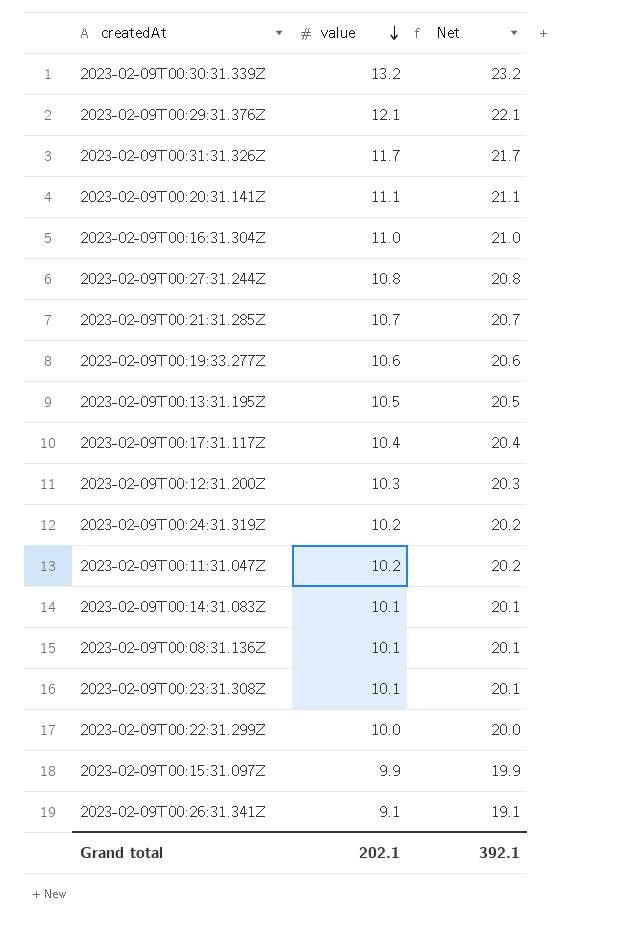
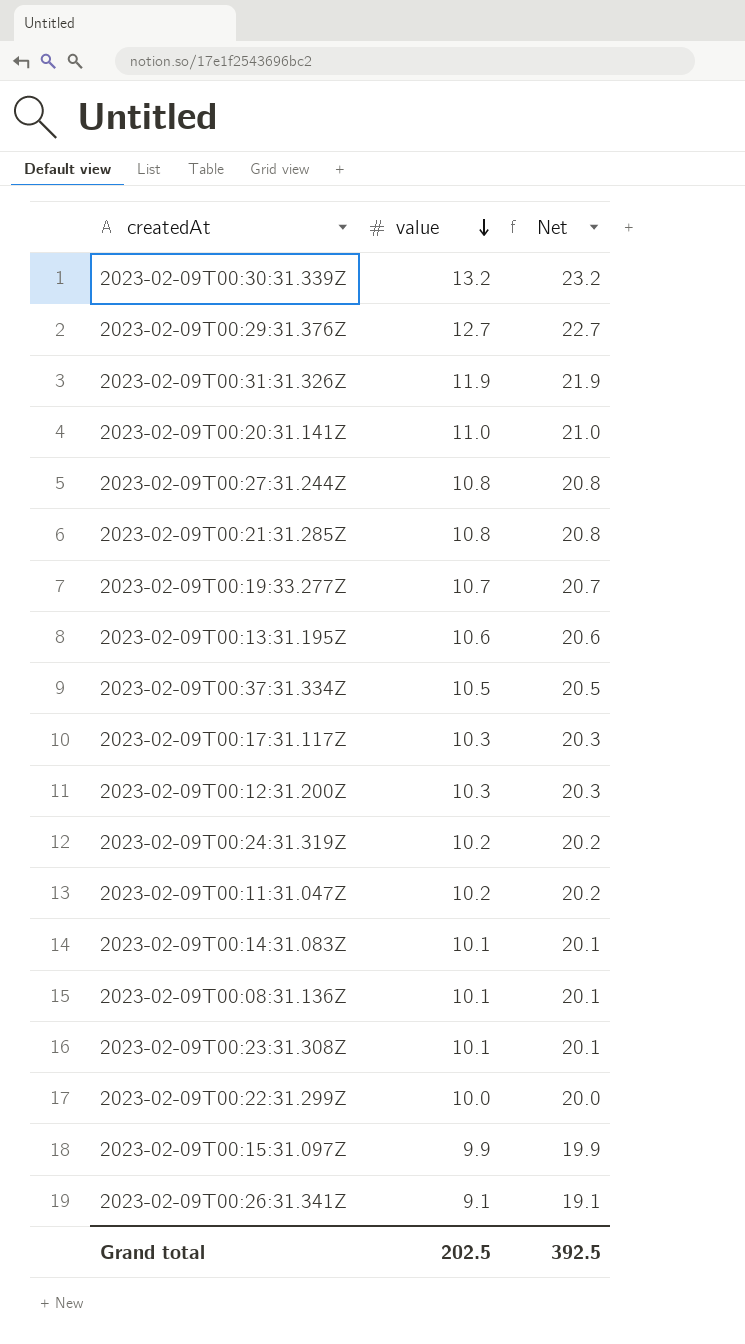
row 2023-02-09T00:16:31.304Z: 11.0 | 21.0 -> none
2023-02-09T00:29:31.376Z | value: 12.1 -> 12.7
2023-02-09T00:29:31.376Z | Net: 22.1 -> 22.7
2023-02-09T00:31:31.326Z | value: 11.7 -> 11.9
2023-02-09T00:31:31.326Z | Net: 21.7 -> 21.9
2023-02-09T00:20:31.141Z | value: 11.1 -> 11.0
2023-02-09T00:20:31.141Z | Net: 21.1 -> 21.0
2023-02-09T00:21:31.285Z | value: 10.7 -> 10.8
2023-02-09T00:21:31.285Z | Net: 20.7 -> 20.8
2023-02-09T00:19:33.277Z | value: 10.6 -> 10.7
2023-02-09T00:19:33.277Z | Net: 20.6 -> 20.7
2023-02-09T00:13:31.195Z | value: 10.5 -> 10.6
2023-02-09T00:13:31.195Z | Net: 20.5 -> 20.6
row 2023-02-09T00:37:31.334Z: none -> 10.5 | 20.5
2023-02-09T00:17:31.117Z | value: 10.4 -> 10.3
2023-02-09T00:17:31.117Z | Net: 20.4 -> 20.3
Grand total | value: 202.1 -> 202.5
Grand total | Net: 392.1 -> 392.5

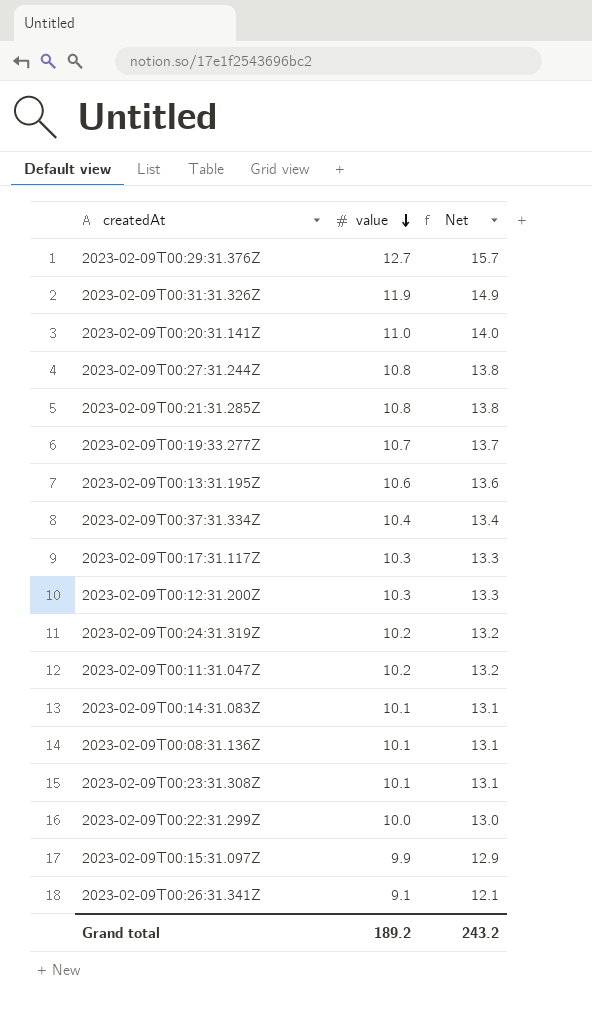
column Net | formula: [value] + 10 -> [value] + 3
row 2023-02-09T00:30:31.339Z: 13.2 | 23.2 -> none
2023-02-09T00:37:31.334Z | value: 10.5 -> 10.4
Grand total | value: 202.5 -> 189.2
Grand total | Net: 392.5 -> 243.2

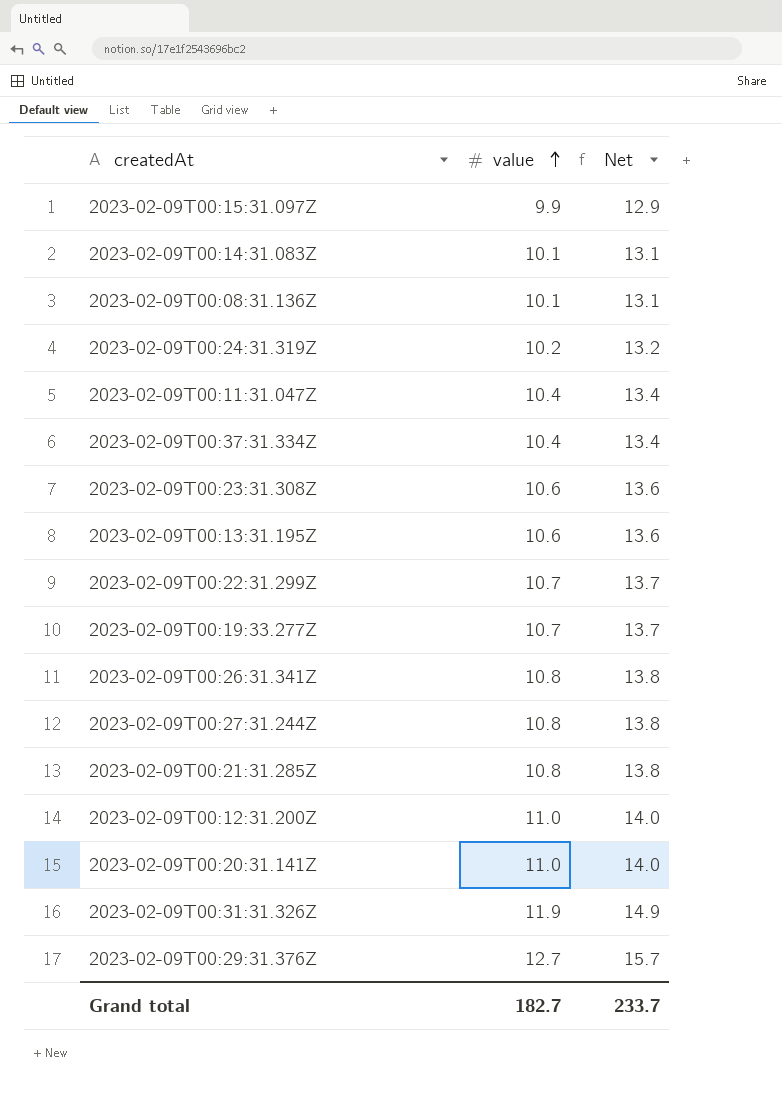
row order: value descending -> value ascending
row 2023-02-09T00:17:31.117Z: 10.3 | 13.3 -> none
2023-02-09T00:11:31.047Z | value: 10.2 -> 10.4
2023-02-09T00:11:31.047Z | Net: 13.2 -> 13.4
2023-02-09T00:23:31.308Z | value: 10.1 -> 10.6
2023-02-09T00:23:31.308Z | Net: 13.1 -> 13.6
2023-02-09T00:22:31.299Z | value: 10.0 -> 10.7
2023-02-09T00:22:31.299Z | Net: 13.0 -> 13.7
2023-02-09T00:26:31.341Z | value: 9.1 -> 10.8
2023-02-09T00:26:31.341Z | Net: 12.1 -> 13.8
2023-02-09T00:12:31.200Z | value: 10.3 -> 11.0
2023-02-09T00:12:31.200Z | Net: 13.3 -> 14.0
Grand total | value: 189.2 -> 182.7
Grand total | Net: 243.2 -> 233.7

